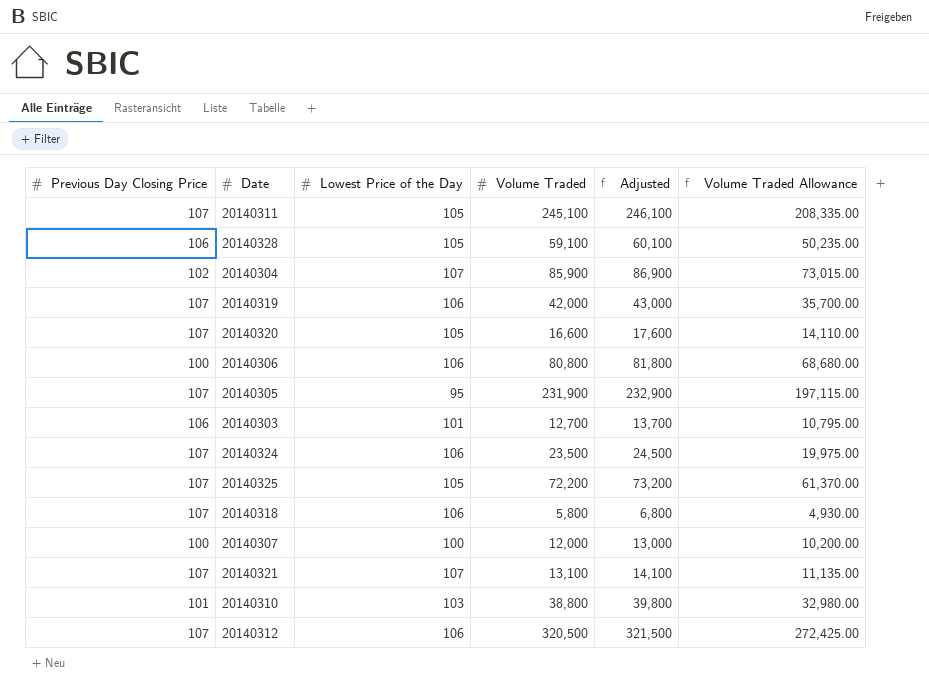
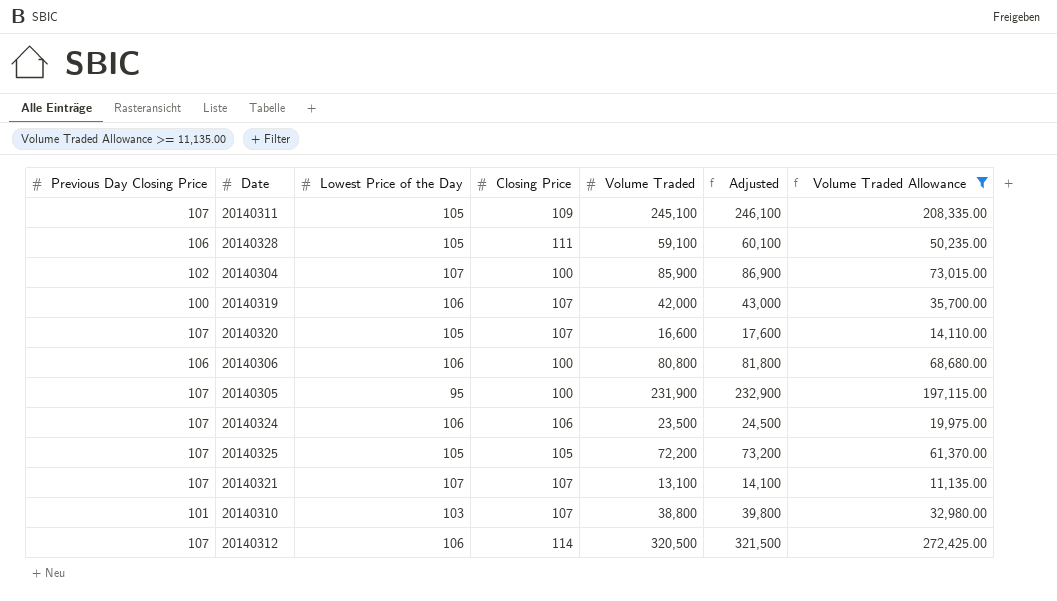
filter: none -> Volume Traded Allowance >= 11,135.00
column Closing Price | position: none -> 4
20140319 | Previous Day Closing Price: 107 -> 100
20140306 | Previous Day Closing Price: 100 -> 106

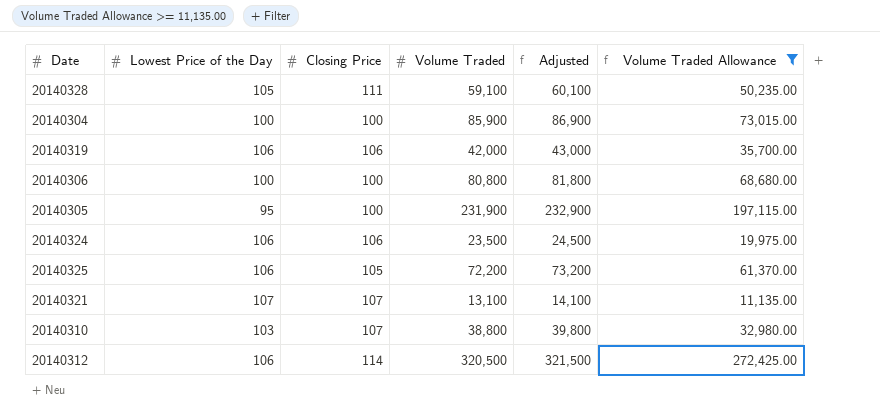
column Previous Day Closing Price | position: 1 -> none
row 20140311: 107 | 105 | 109 | 245,100 | 246,100 | 208,335.00 -> none
row 20140320: 107 | 105 | 107 | 16,600 | 17,600 | 14,110.00 -> none
20140304 | Lowest Price of the Day: 107 -> 100
20140319 | Closing Price: 107 -> 106
20140306 | Lowest Price of the Day: 106 -> 100
20140325 | Lowest Price of the Day: 105 -> 106

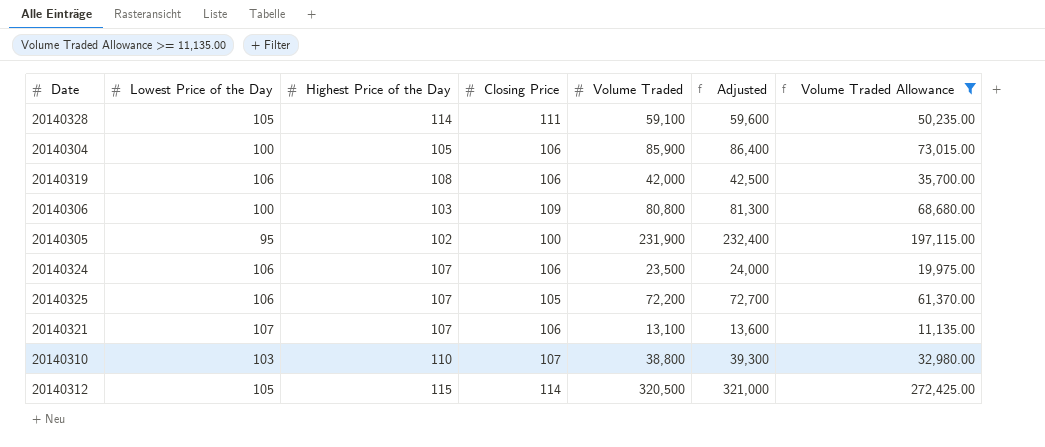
column Highest Price of the Day | position: none -> 3
column Adjusted | formula: [Volume Traded] + 1000 -> [Volume Traded] + 500
20140304 | Closing Price: 100 -> 106
20140306 | Closing Price: 100 -> 109
20140321 | Closing Price: 107 -> 106
20140312 | Lowest Price of the Day: 106 -> 105

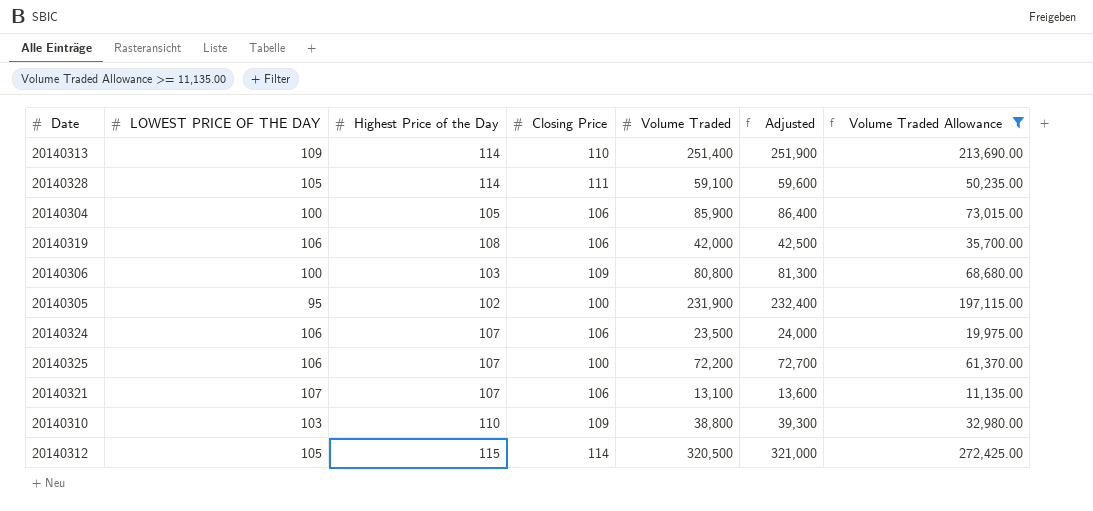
column name: Lowest Price of the Day -> LOWEST PRICE OF THE DAY
row 20140313: none -> 109 | 114 | 110 | 251,400 | 251,900 | 213,690.00
20140325 | Closing Price: 105 -> 100
20140310 | Closing Price: 107 -> 109

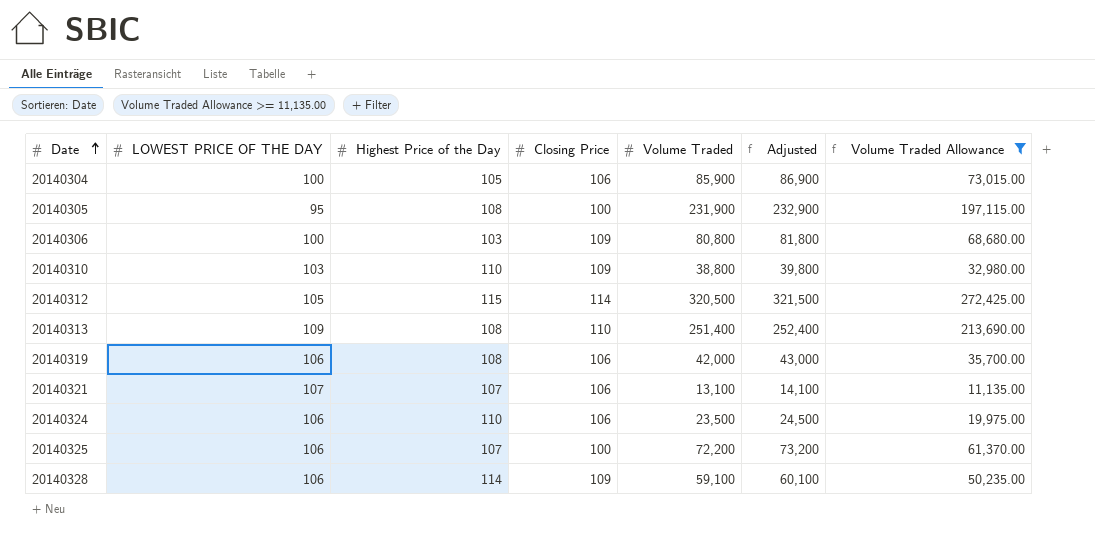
row order: none -> Date ascending
column Adjusted | formula: [Volume Traded] + 500 -> [Volume Traded] + 1000
20140305 | Highest Price of the Day: 102 -> 108
20140313 | Highest Price of the Day: 114 -> 108
20140324 | Highest Price of the Day: 107 -> 110
20140328 | LOWEST PRICE OF THE DAY: 105 -> 106
20140328 | Closing Price: 111 -> 109

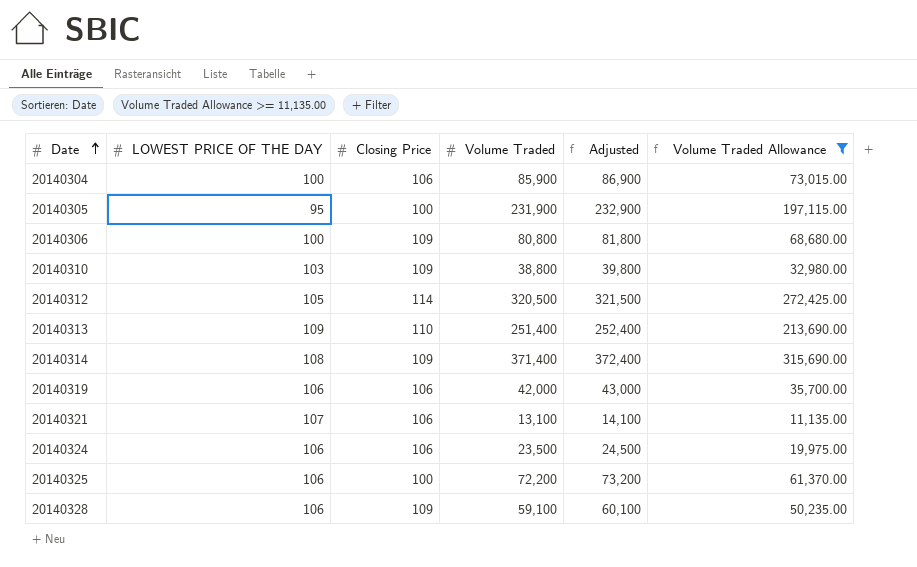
column Highest Price of the Day | position: 3 -> none
row 20140314: none -> 108 | 109 | 371,400 | 372,400 | 315,690.00

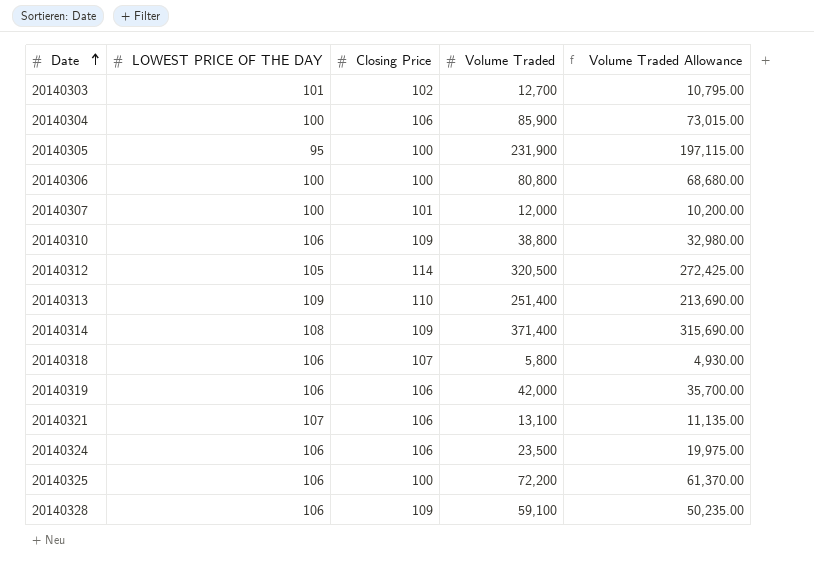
filter: Volume Traded Allowance >= 11,135.00 -> none
column Adjusted | formula: [Volume Traded] + 1000 -> none
20140306 | Closing Price: 109 -> 100
20140310 | LOWEST PRICE OF THE DAY: 103 -> 106

